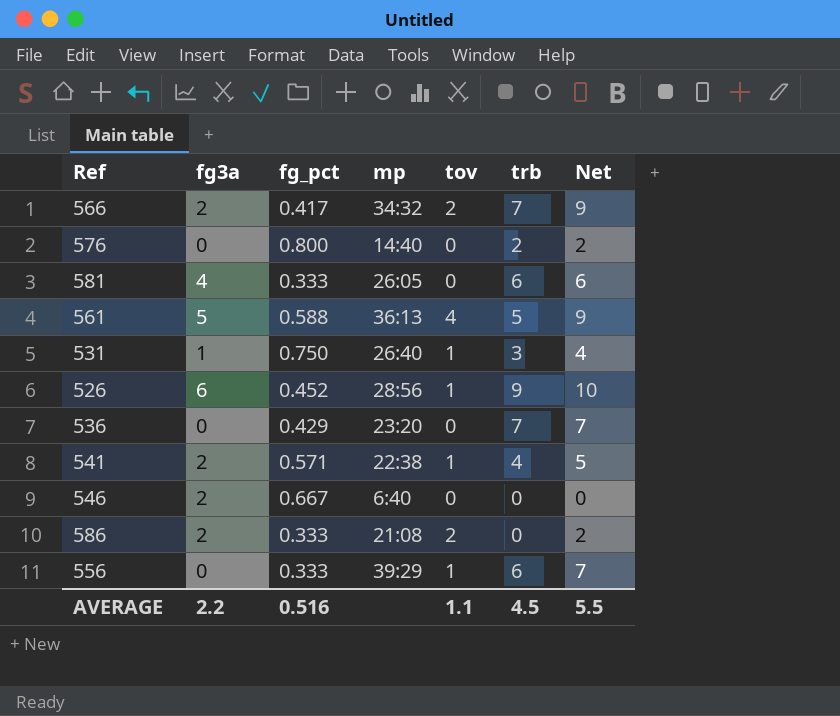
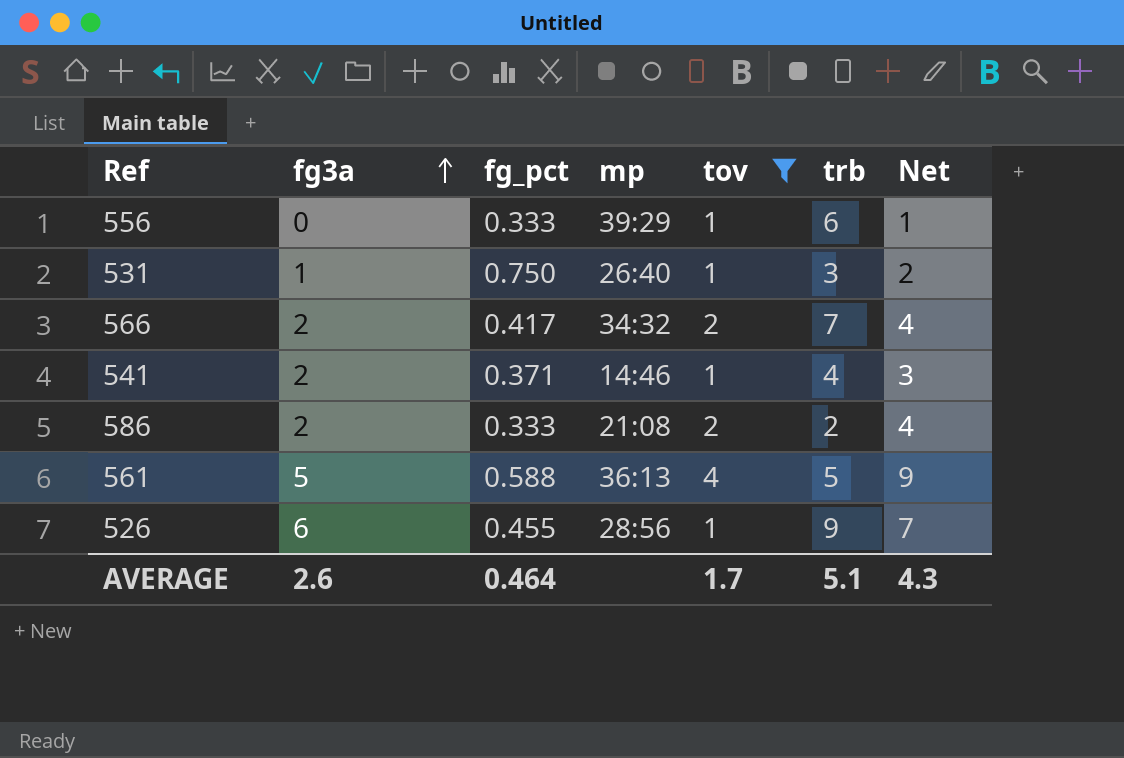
filter: none -> tov != 0
row order: none -> fg3a ascending
column Net | formula: [tov] + [trb] -> [fg3a] + [tov]
541 | fg_pct: 0.571 -> 0.371
541 | mp: 22:38 -> 14:46
586 | trb: 0 -> 2
526 | fg_pct: 0.452 -> 0.455
AVERAGE | fg3a: 2.2 -> 2.6
AVERAGE | fg_pct: 0.516 -> 0.464
AVERAGE | tov: 1.1 -> 1.7
AVERAGE | trb: 4.5 -> 5.1
AVERAGE | Net: 5.5 -> 4.3

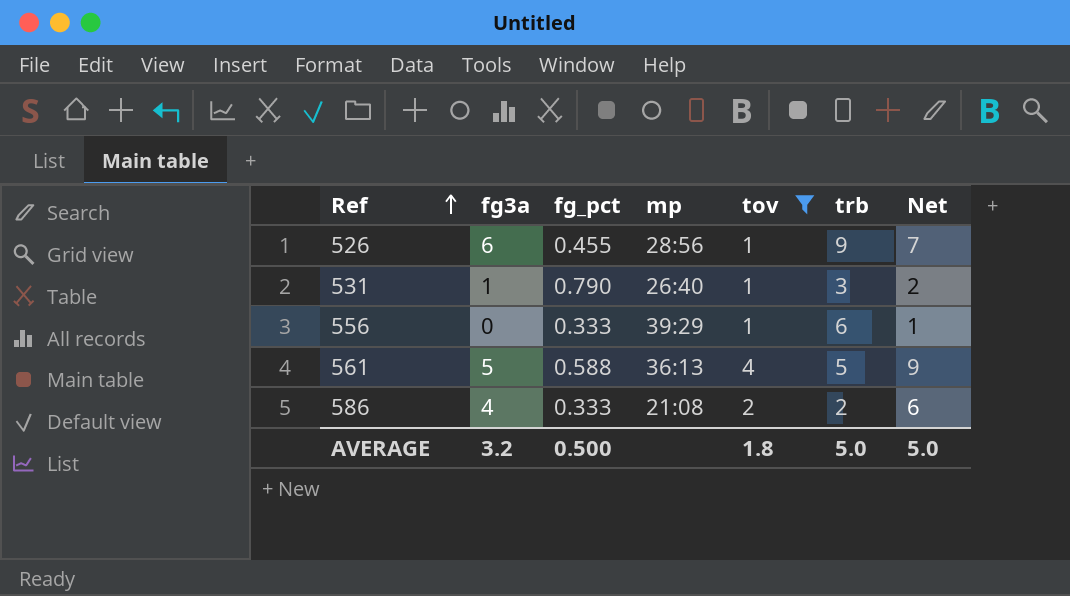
row order: fg3a ascending -> Ref ascending
row 566: 2 | 0.417 | 34:32 | 2 | 7 | 4 -> none
row 541: 2 | 0.371 | 14:46 | 1 | 4 | 3 -> none
531 | fg_pct: 0.750 -> 0.790
586 | fg3a: 2 -> 4
586 | Net: 4 -> 6
AVERAGE | fg3a: 2.6 -> 3.2
AVERAGE | fg_pct: 0.464 -> 0.500
AVERAGE | tov: 1.7 -> 1.8
AVERAGE | trb: 5.1 -> 5.0
AVERAGE | Net: 4.3 -> 5.0

